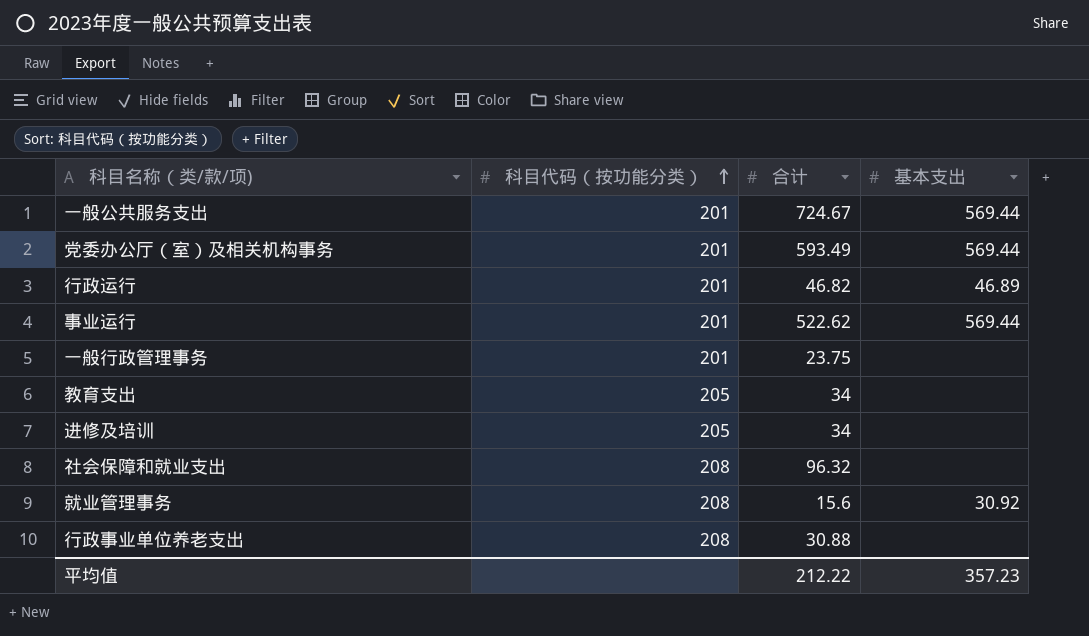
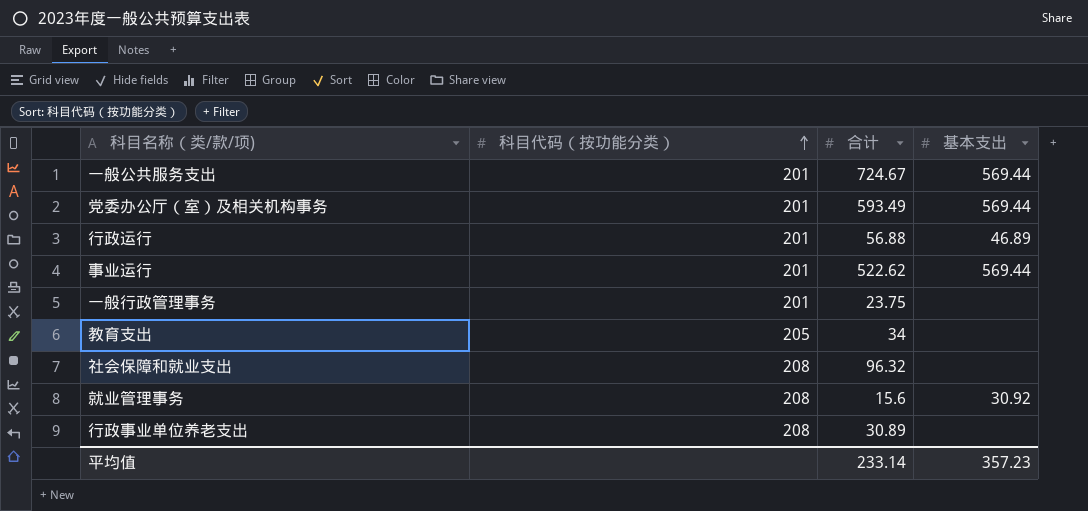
row 进修及培训: 205 | 34 | none -> none
行政运行 | 合计: 46.82 -> 56.88
行政事业单位养老支出 | 合计: 30.88 -> 30.89
平均值 | 合计: 212.22 -> 233.14

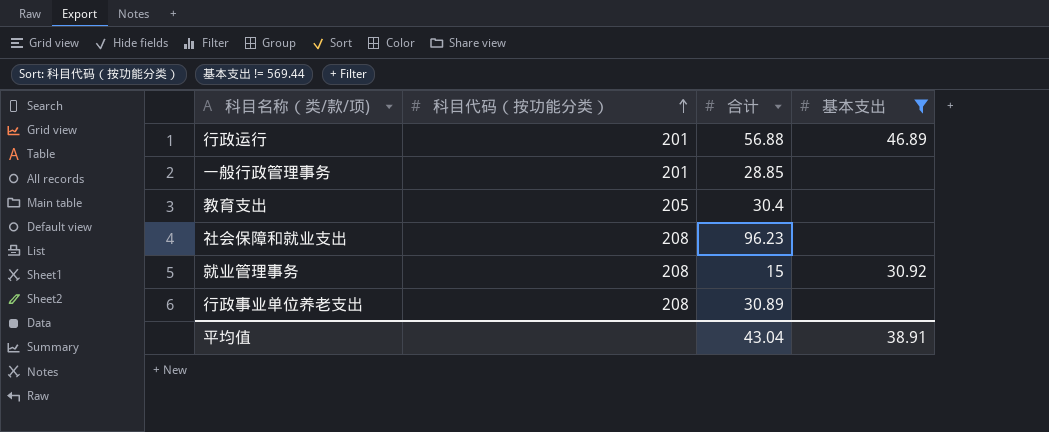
filter: none -> 基本支出 != 569.44
一般行政管理事务 | 合计: 23.75 -> 28.85
教育支出 | 合计: 34 -> 30.4
社会保障和就业支出 | 合计: 96.32 -> 96.23
就业管理事务 | 合计: 15.6 -> 15
平均值 | 合计: 233.14 -> 43.04
平均值 | 基本支出: 357.23 -> 38.91

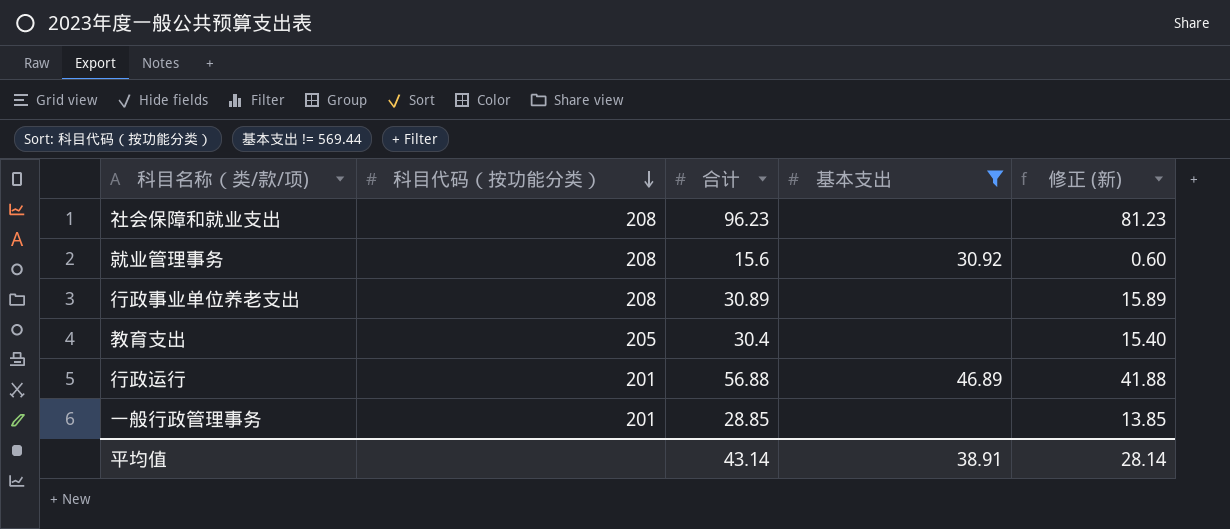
row order: 科目代码（按功能分类） ascending -> 科目代码（按功能分类） descending
column 修正 (新) | formula: none -> [合计] - 15
就业管理事务 | 合计: 15 -> 15.6
平均值 | 合计: 43.04 -> 43.14

